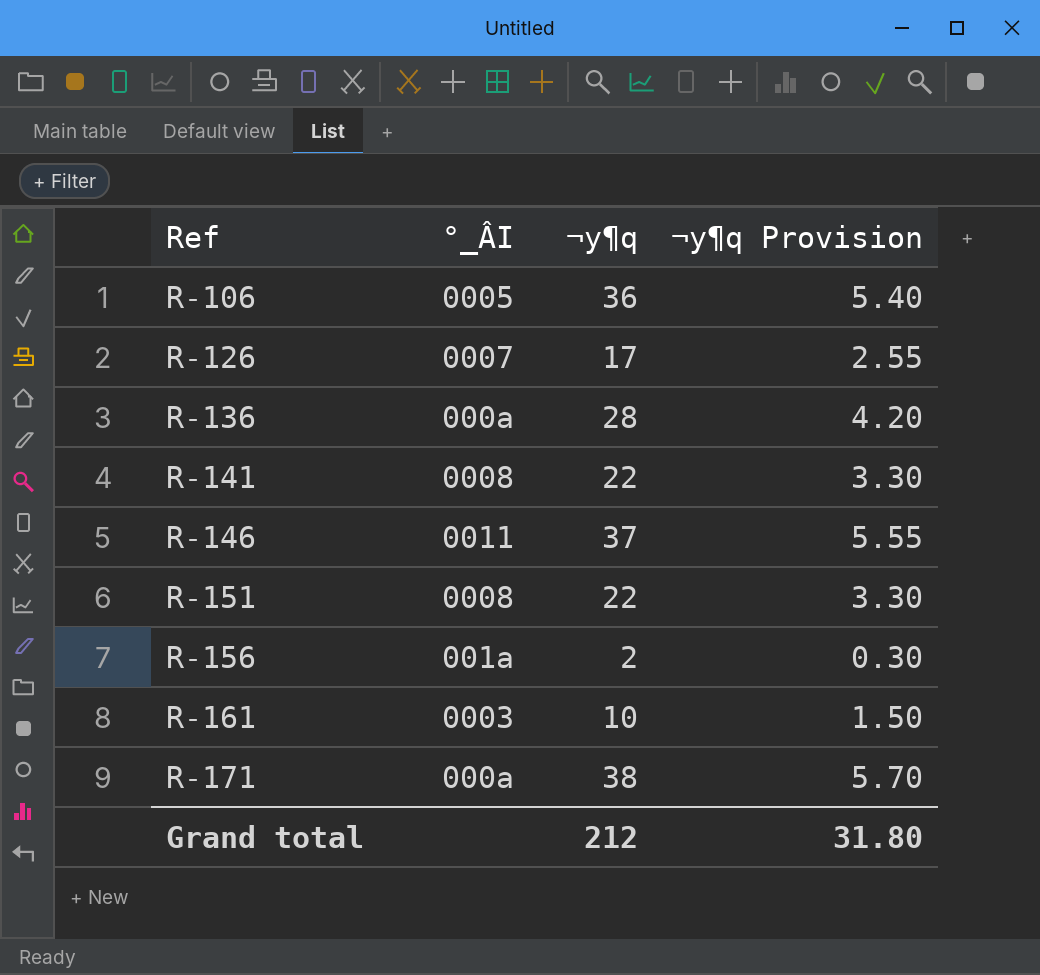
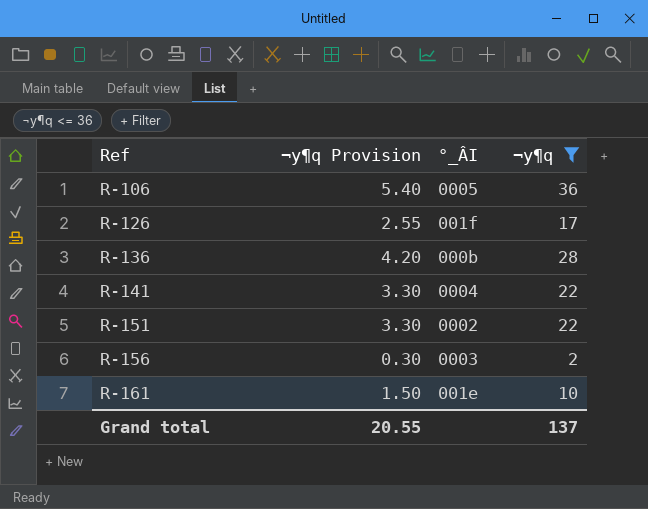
filter: none -> ¬y¶q <= 36
column ¬y¶q Provision | position: 4 -> 2
R-126 | °_ÂI: 0007 -> 001f
R-136 | °_ÂI: 000a -> 000b
R-141 | °_ÂI: 0008 -> 0004
R-151 | °_ÂI: 0008 -> 0002
R-156 | °_ÂI: 001a -> 0003
R-161 | °_ÂI: 0003 -> 001e
Grand total | ¬y¶q Provision: 31.80 -> 20.55
Grand total | ¬y¶q: 212 -> 137

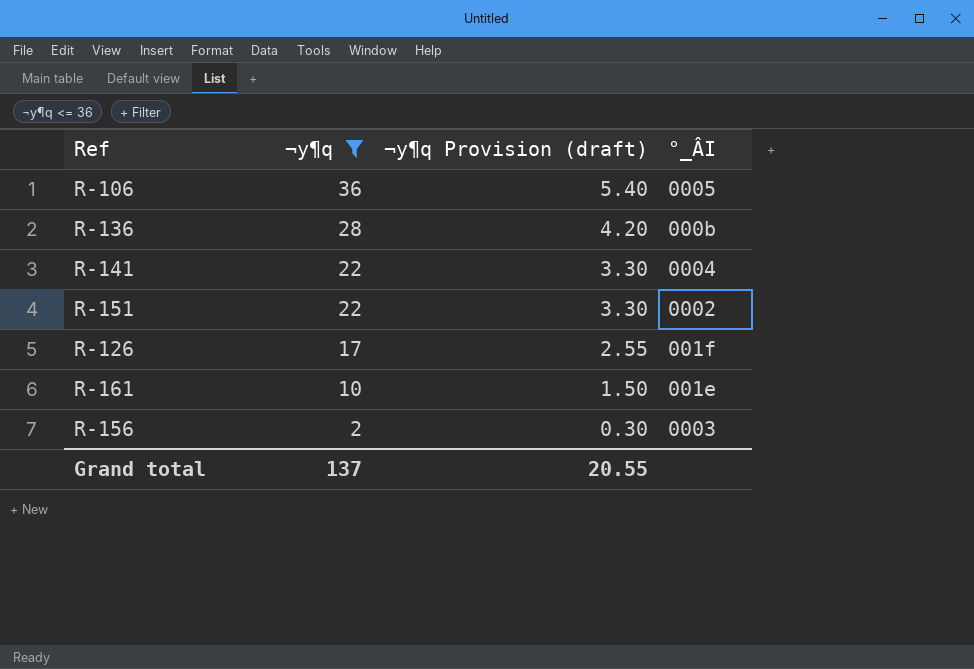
row order: Ref ascending -> ¬y¶q descending
column ¬y¶q | position: 4 -> 2
column name: ¬y¶q Provision -> ¬y¶q Provision (draft)

